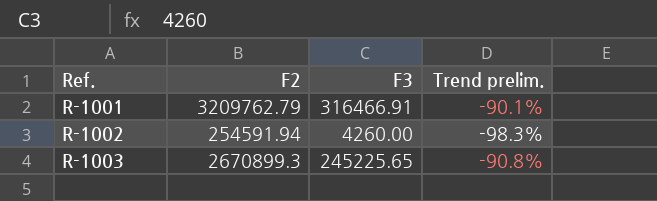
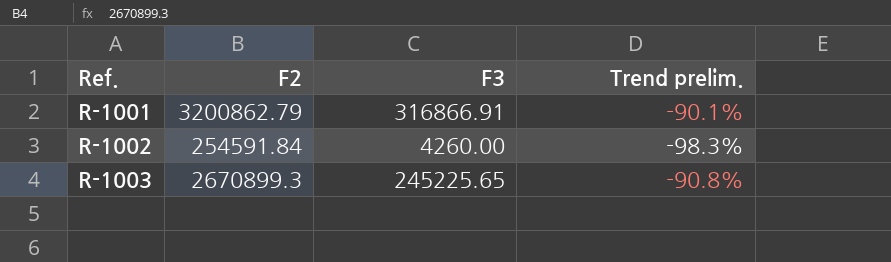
R-1001 | F2: 3209762.79 -> 3200862.79
R-1001 | F3: 316466.91 -> 316866.91
R-1002 | F2: 254591.94 -> 254591.84

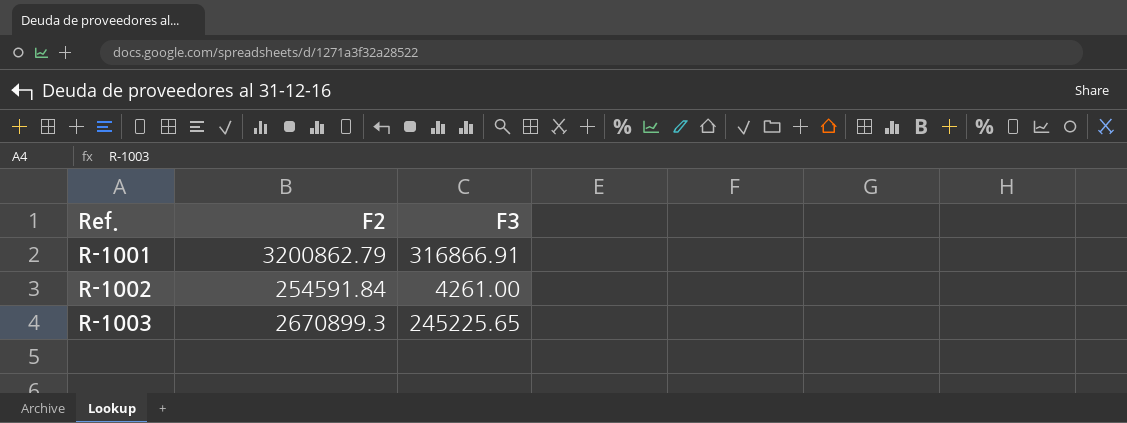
column Trend prelim. | formula: ([F3] - [F2]) / [F2] -> none
R-1002 | F3: 4260.00 -> 4261.00

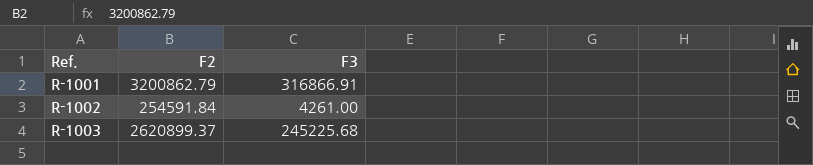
R-1003 | F2: 2670899.3 -> 2620899.37
R-1003 | F3: 245225.65 -> 245225.68

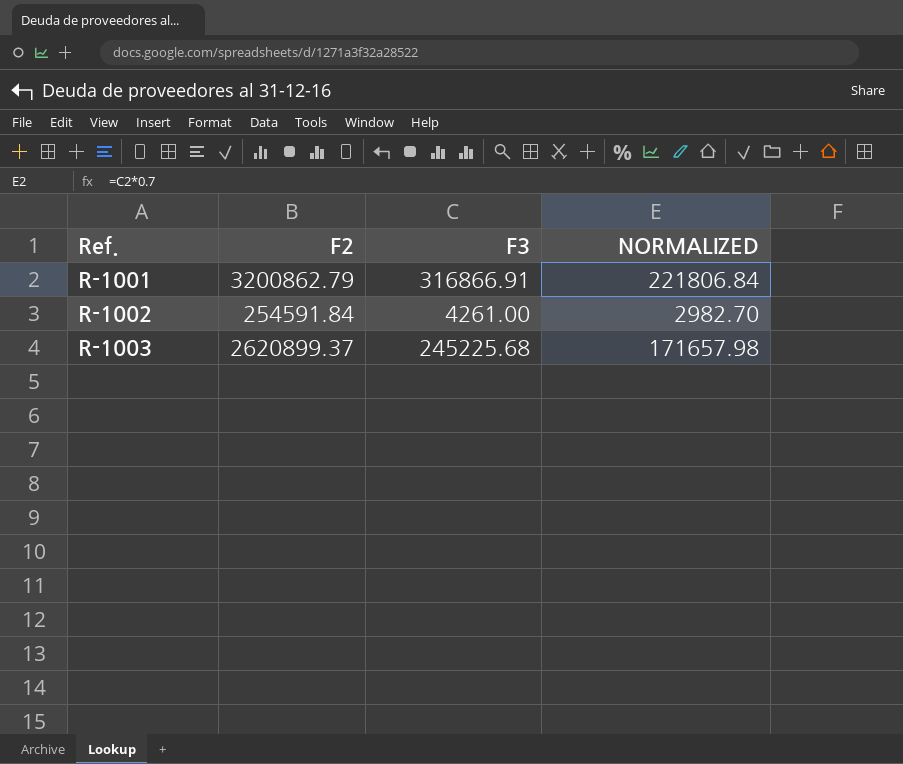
column NORMALIZED | formula: none -> [F3] * 0.7

